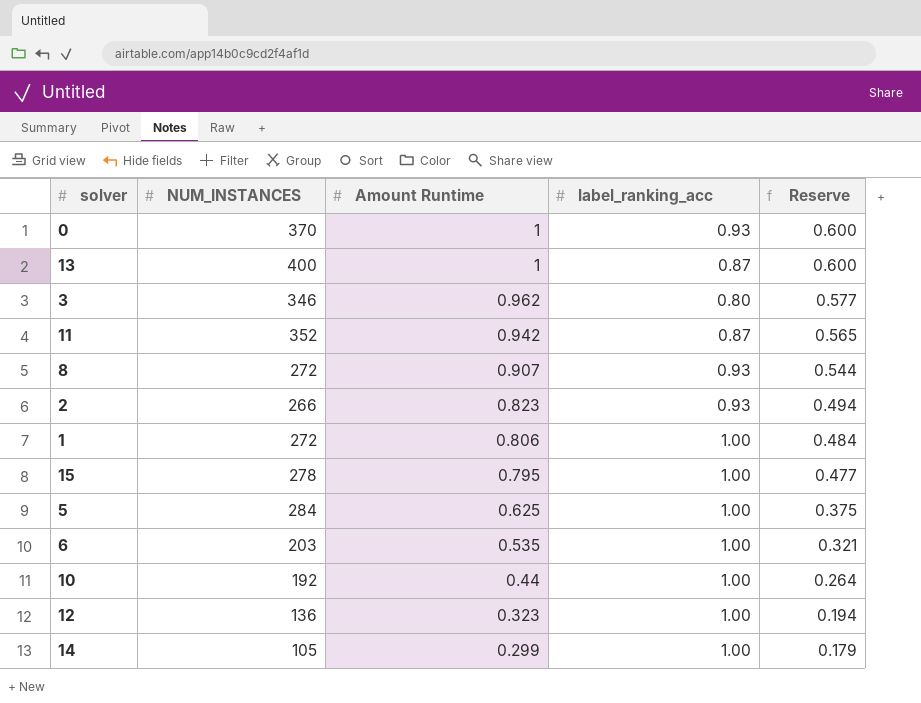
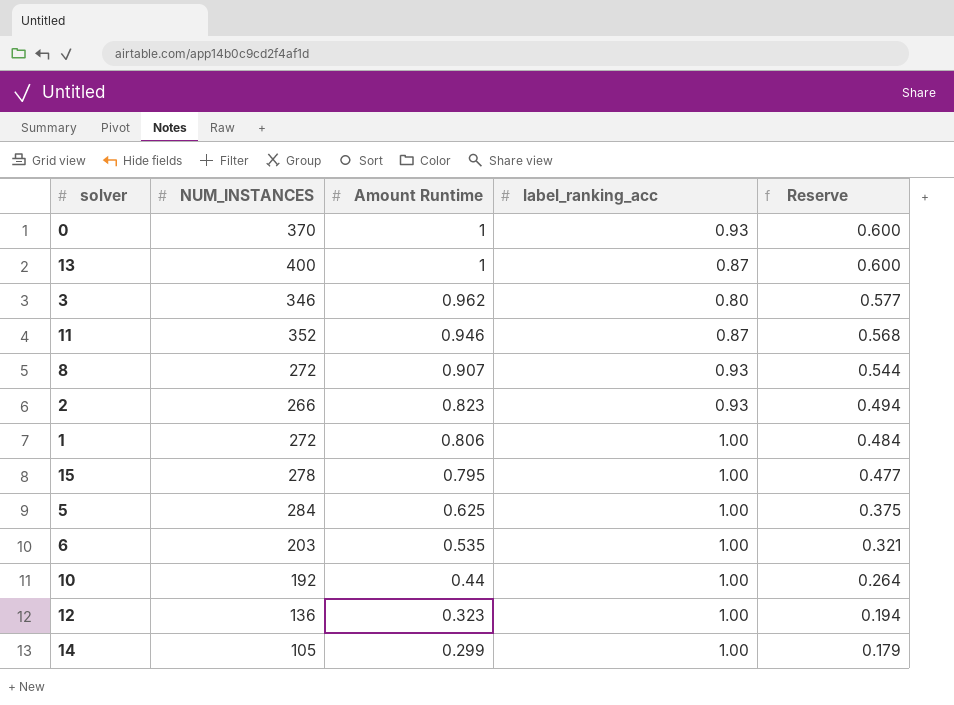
11 | Amount Runtime: 0.942 -> 0.946
11 | Reserve: 0.565 -> 0.568

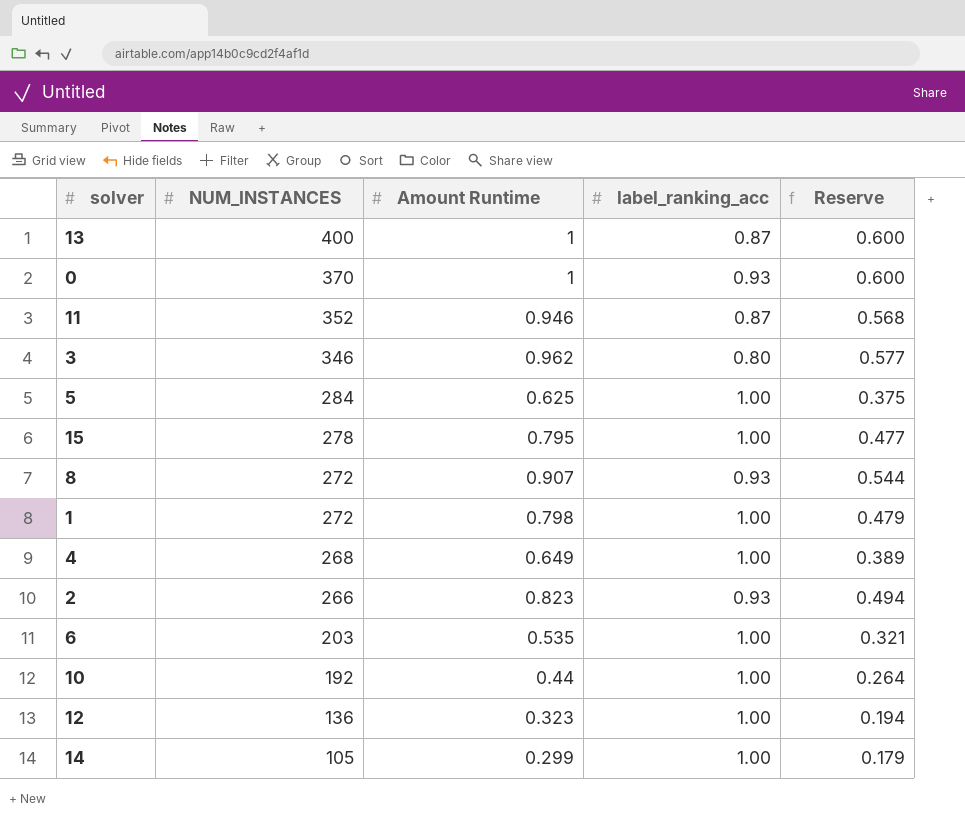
row order: Amount Runtime descending -> NUM_INSTANCES descending
1 | Amount Runtime: 0.806 -> 0.798
1 | Reserve: 0.484 -> 0.479
row 4: none -> 268 | 0.649 | 1.00 | 0.389

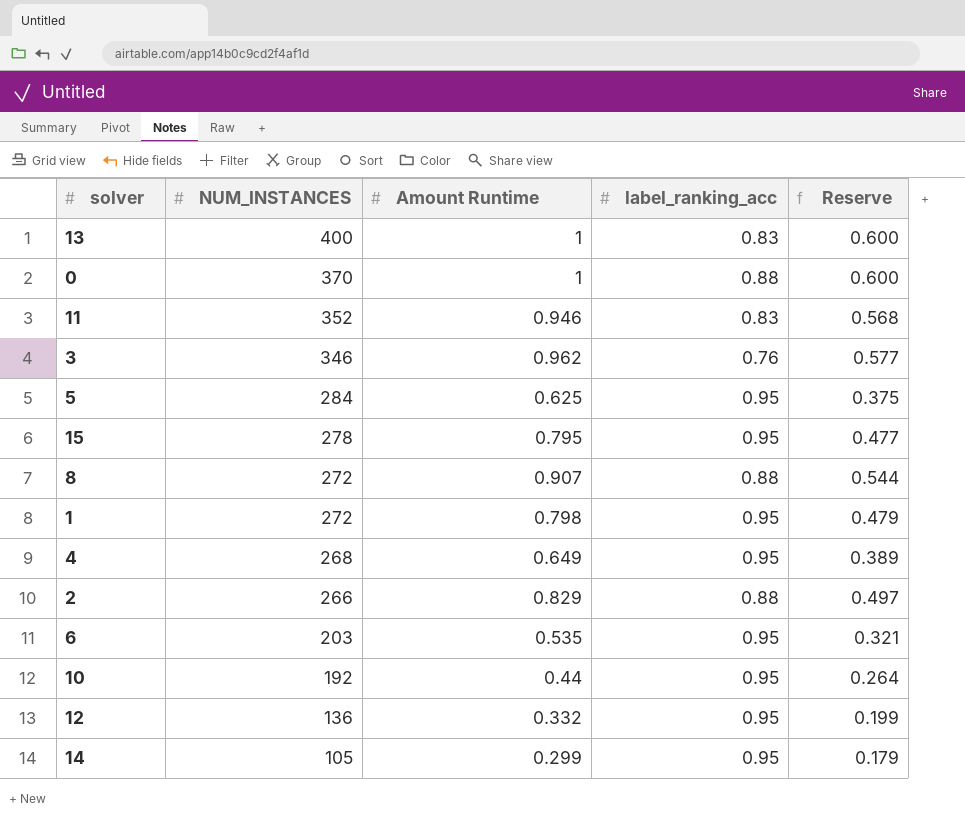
13 | label_ranking_acc: 0.87 -> 0.83
0 | label_ranking_acc: 0.93 -> 0.88
11 | label_ranking_acc: 0.87 -> 0.83
3 | label_ranking_acc: 0.80 -> 0.76
5 | label_ranking_acc: 1.00 -> 0.95
15 | label_ranking_acc: 1.00 -> 0.95
8 | label_ranking_acc: 0.93 -> 0.88
1 | label_ranking_acc: 1.00 -> 0.95
4 | label_ranking_acc: 1.00 -> 0.95
2 | Amount Runtime: 0.823 -> 0.829
2 | label_ranking_acc: 0.93 -> 0.88
2 | Reserve: 0.494 -> 0.497
6 | label_ranking_acc: 1.00 -> 0.95
10 | label_ranking_acc: 1.00 -> 0.95
12 | Amount Runtime: 0.323 -> 0.332
12 | label_ranking_acc: 1.00 -> 0.95
12 | Reserve: 0.194 -> 0.199
14 | label_ranking_acc: 1.00 -> 0.95

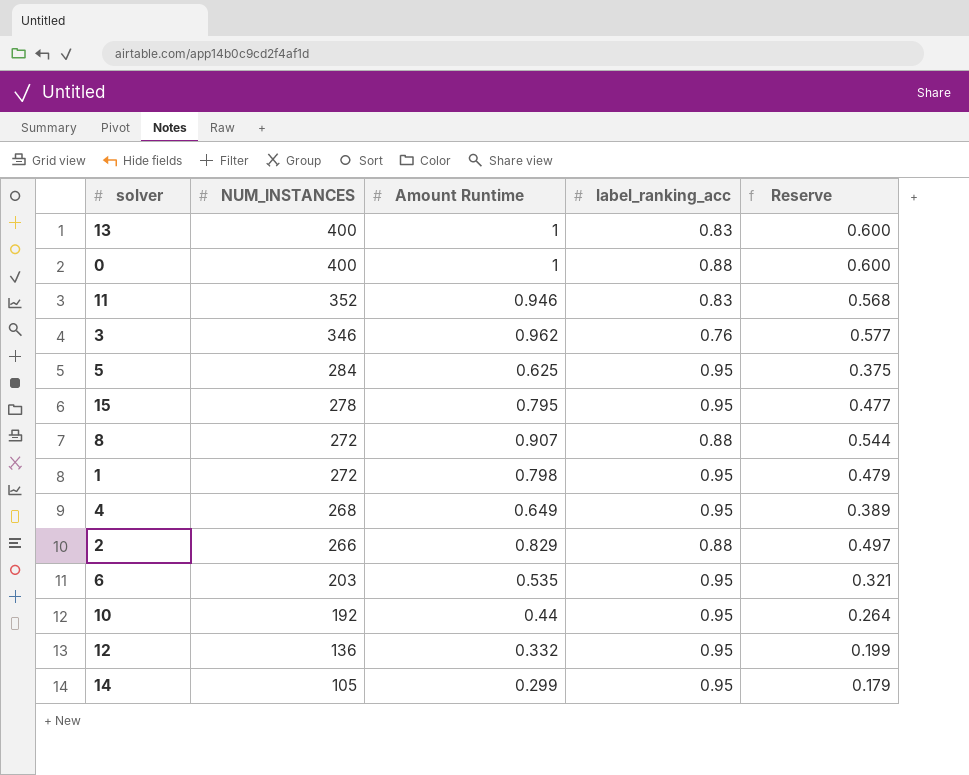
0 | NUM_INSTANCES: 370 -> 400

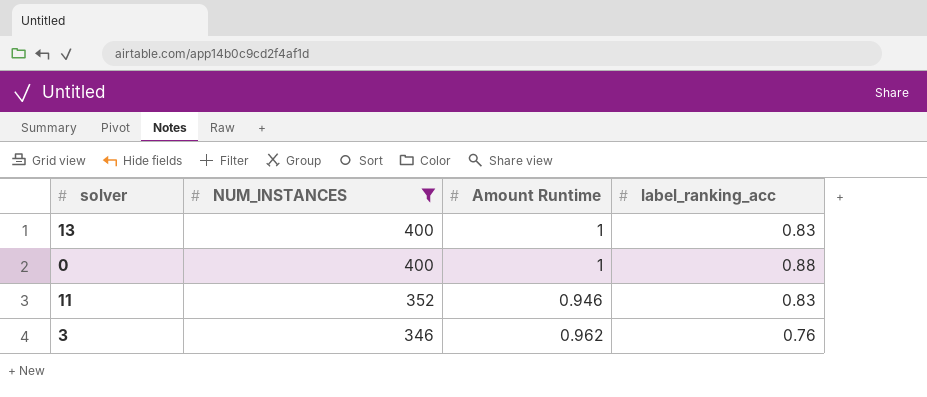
filter: none -> NUM_INSTANCES >= 346
column Reserve | formula: [Amount Runtime] * 0.6 -> none

